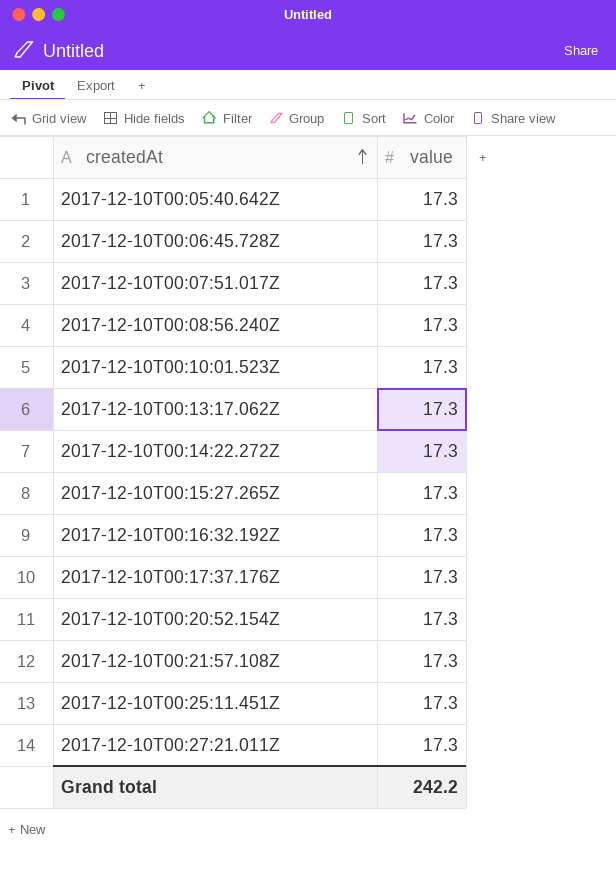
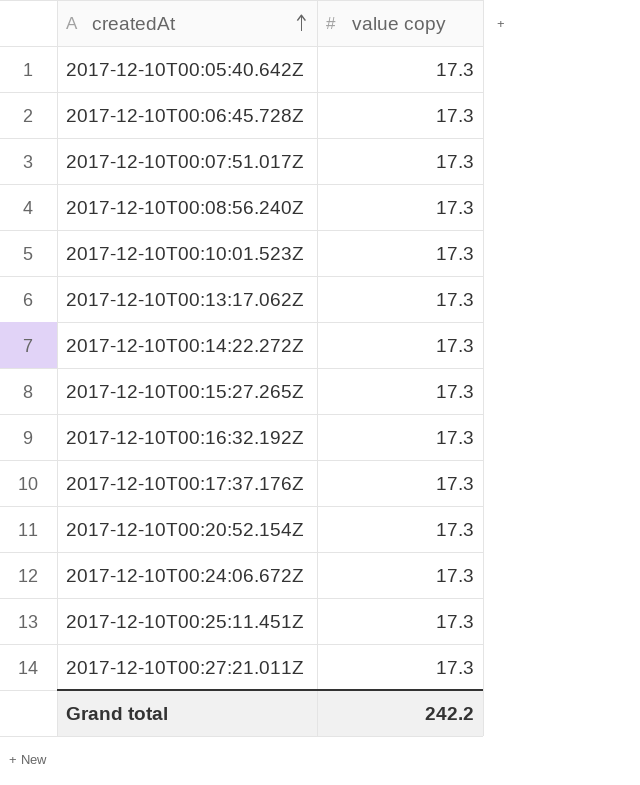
column name: value -> value copy
row 2017-12-10T00:21:57.108Z: 17.3 -> none
row 2017-12-10T00:24:06.672Z: none -> 17.3

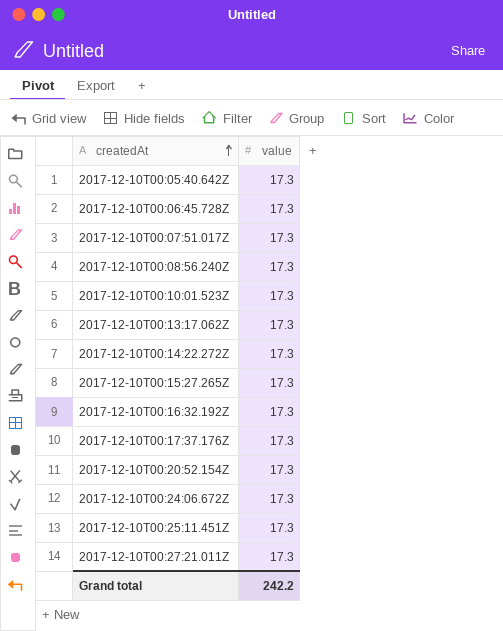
column name: value copy -> value

